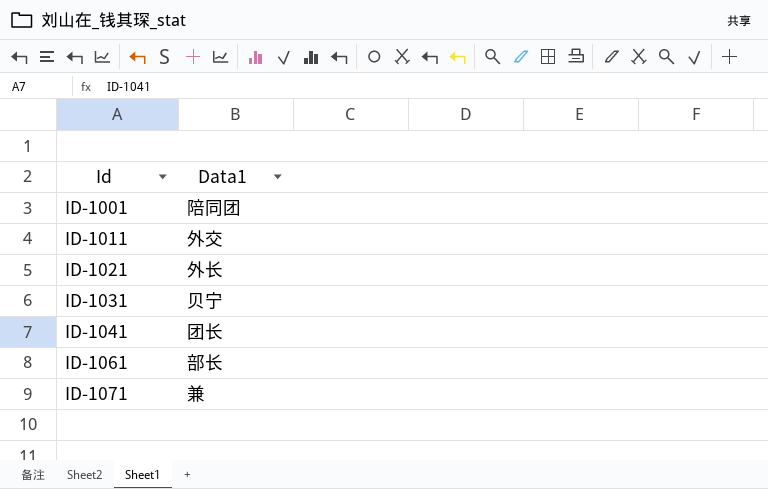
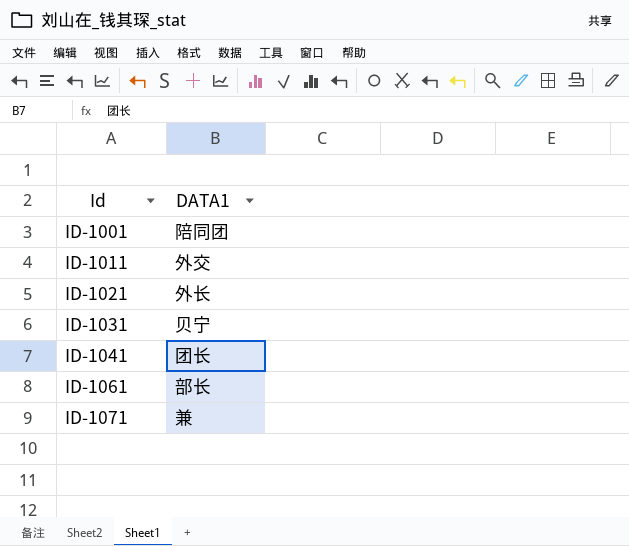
column name: Data1 -> DATA1

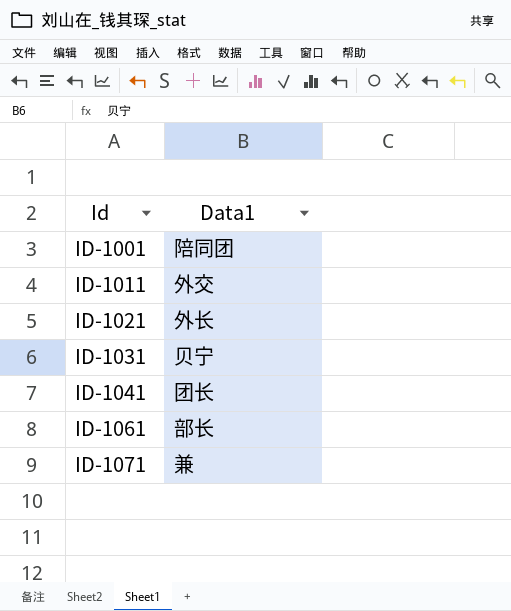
column name: DATA1 -> Data1

